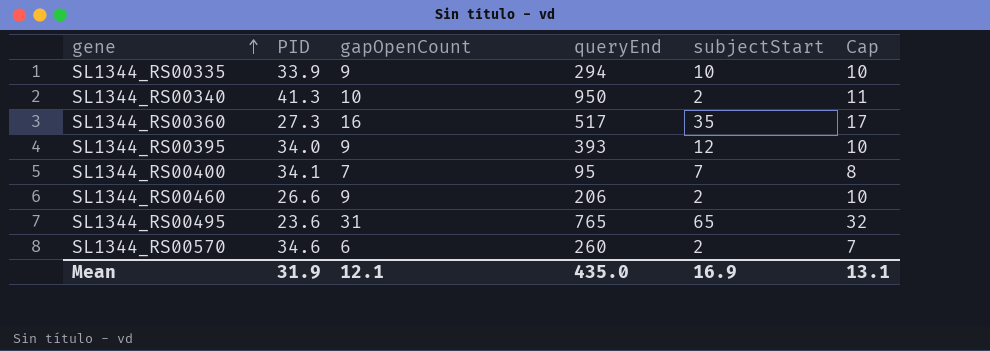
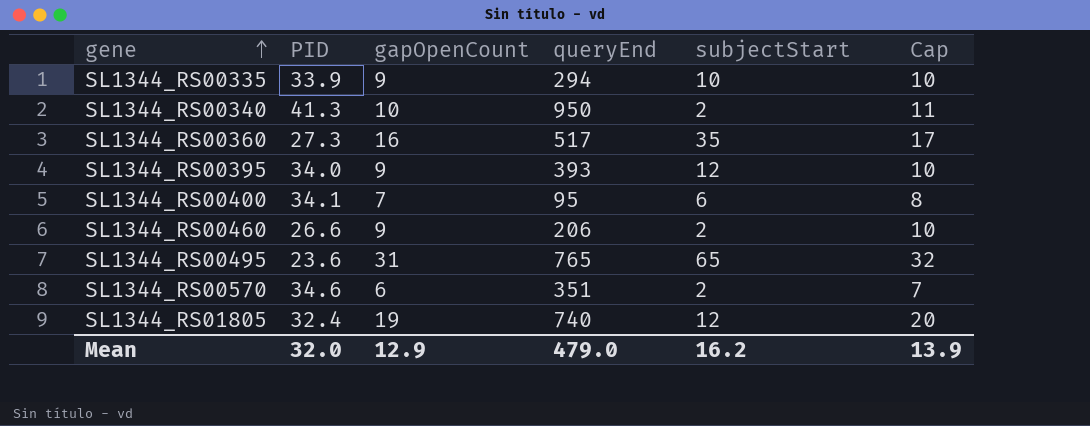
SL1344_RS00400 | subjectStart: 7 -> 6
SL1344_RS00570 | queryEnd: 260 -> 351
row SL1344_RS01805: none -> 32.4 | 19 | 740 | 12 | 20
Mean | PID: 31.9 -> 32.0
Mean | gapOpenCount: 12.1 -> 12.9
Mean | queryEnd: 435.0 -> 479.0
Mean | subjectStart: 16.9 -> 16.2
Mean | Cap: 13.1 -> 13.9

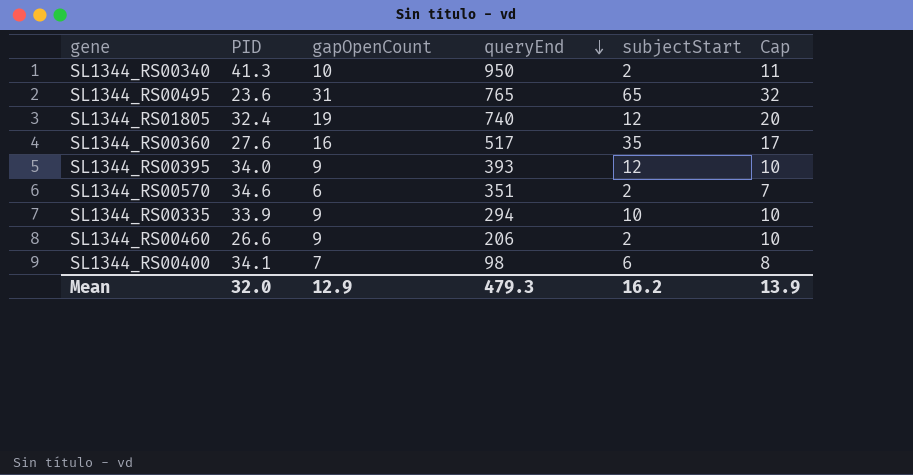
row order: gene ascending -> queryEnd descending
SL1344_RS00360 | PID: 27.3 -> 27.6
SL1344_RS00400 | queryEnd: 95 -> 98
Mean | queryEnd: 479.0 -> 479.3

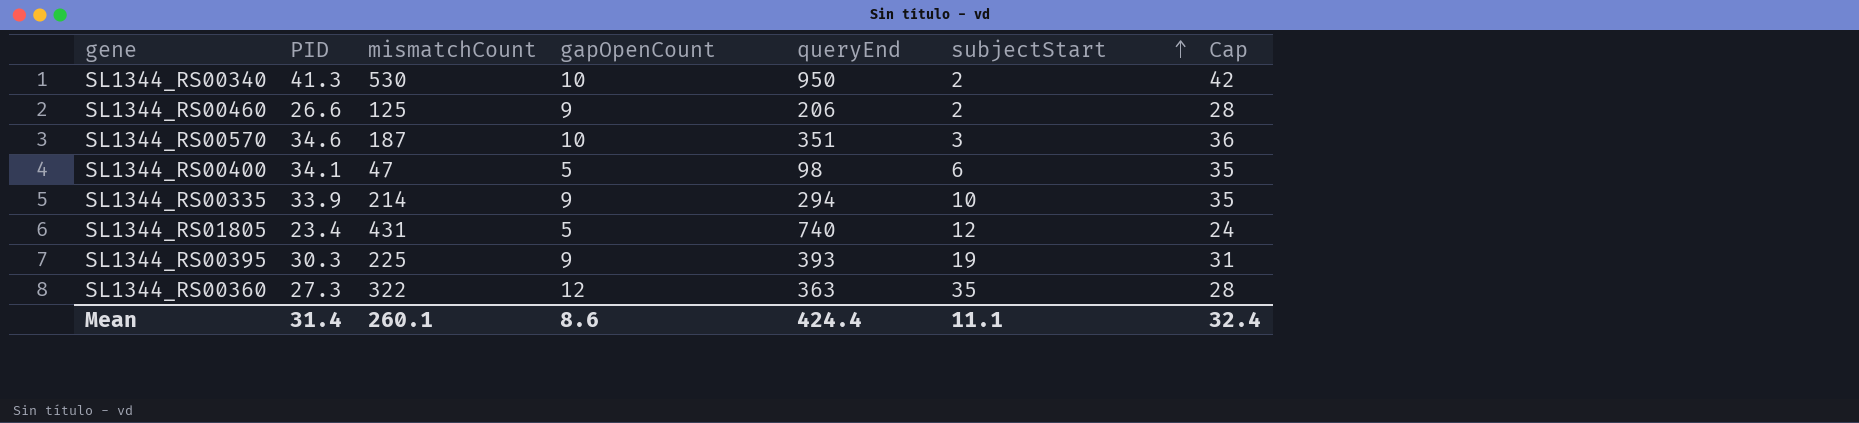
row order: queryEnd descending -> subjectStart ascending
column mismatchCount | position: none -> 3
column Cap | formula: [gapOpenCount] + 1 -> [PID] + 1
row SL1344_RS00495: 23.6 | 31 | 765 | 65 | 32 -> none
SL1344_RS00570 | gapOpenCount: 6 -> 10
SL1344_RS00570 | subjectStart: 2 -> 3
SL1344_RS00400 | gapOpenCount: 7 -> 5
SL1344_RS01805 | PID: 32.4 -> 23.4
SL1344_RS01805 | gapOpenCount: 19 -> 5
SL1344_RS00395 | PID: 34.0 -> 30.3
SL1344_RS00395 | subjectStart: 12 -> 19
SL1344_RS00360 | PID: 27.6 -> 27.3
SL1344_RS00360 | gapOpenCount: 16 -> 12
SL1344_RS00360 | queryEnd: 517 -> 363
Mean | PID: 32.0 -> 31.4
Mean | gapOpenCount: 12.9 -> 8.6
Mean | queryEnd: 479.3 -> 424.4
Mean | subjectStart: 16.2 -> 11.1
Mean | Cap: 13.9 -> 32.4

